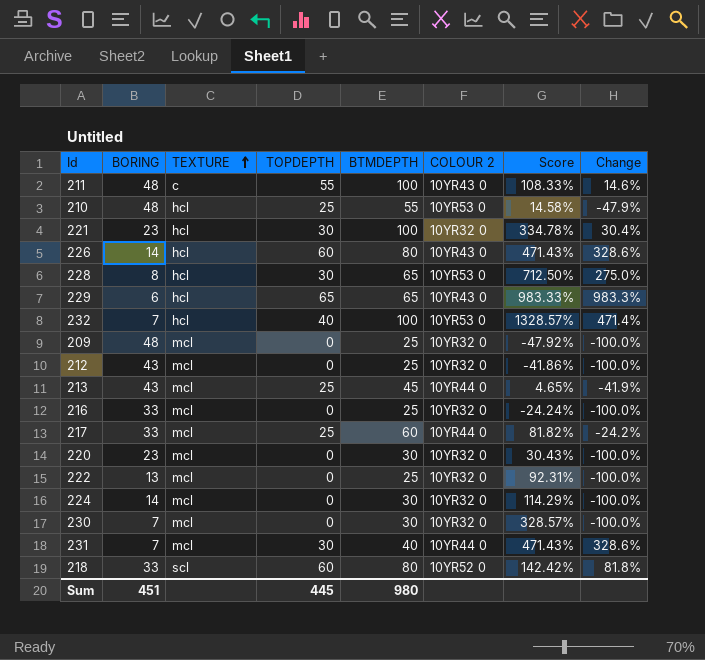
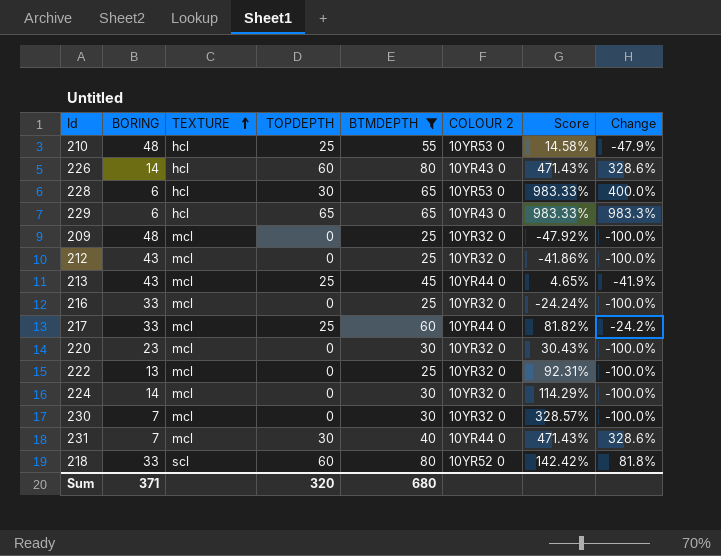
filter: none -> BTMDEPTH != 100
228 | BORING: 8 -> 6
228 | Score: 712.50% -> 983.33%
228 | Change: 275.0% -> 400.0%
Sum | BORING: 451 -> 371
Sum | TOPDEPTH: 445 -> 320
Sum | BTMDEPTH: 980 -> 680

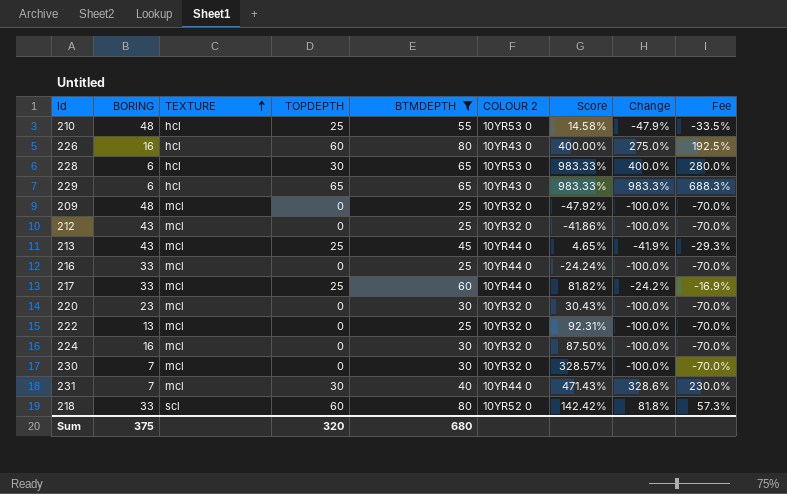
column Fee | formula: none -> [Change] * 0.7
226 | BORING: 14 -> 16
226 | Score: 471.43% -> 400.00%
226 | Change: 328.6% -> 275.0%
216 | COLOUR 2: 10YR32 0 -> 10YR44 0
224 | BORING: 14 -> 16
224 | Score: 114.29% -> 87.50%
Sum | BORING: 371 -> 375

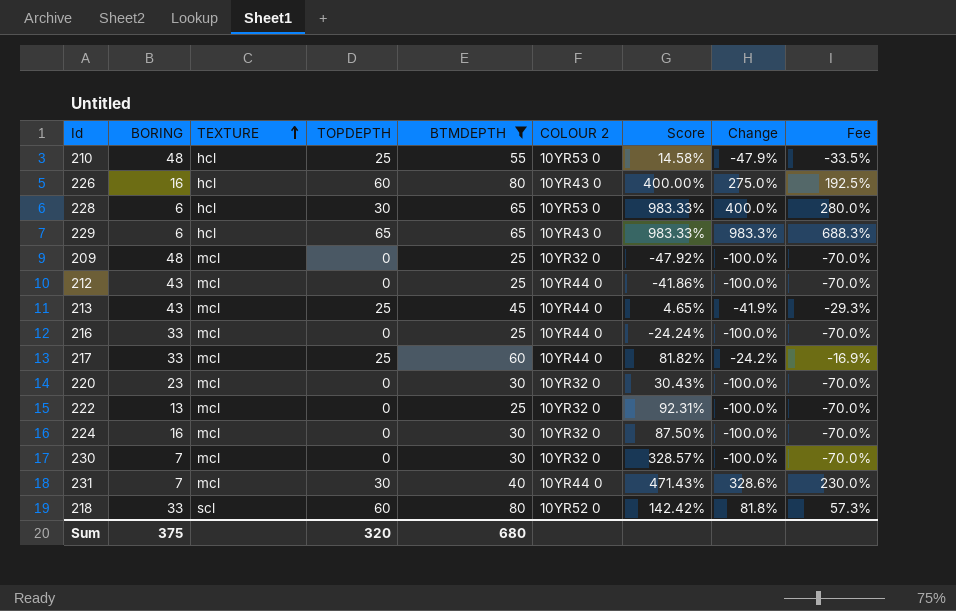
212 | COLOUR 2: 10YR32 0 -> 10YR44 0

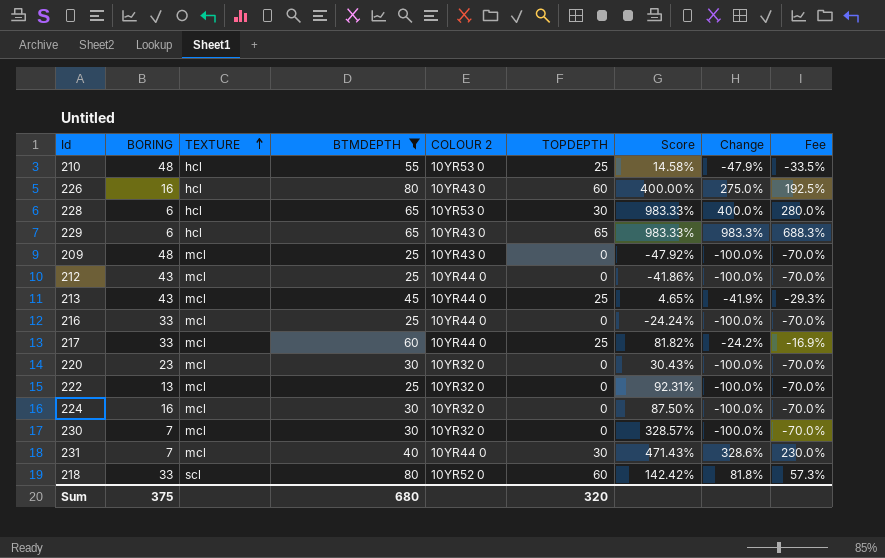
column TOPDEPTH | position: 4 -> 6
209 | COLOUR 2: 10YR32 0 -> 10YR43 0

